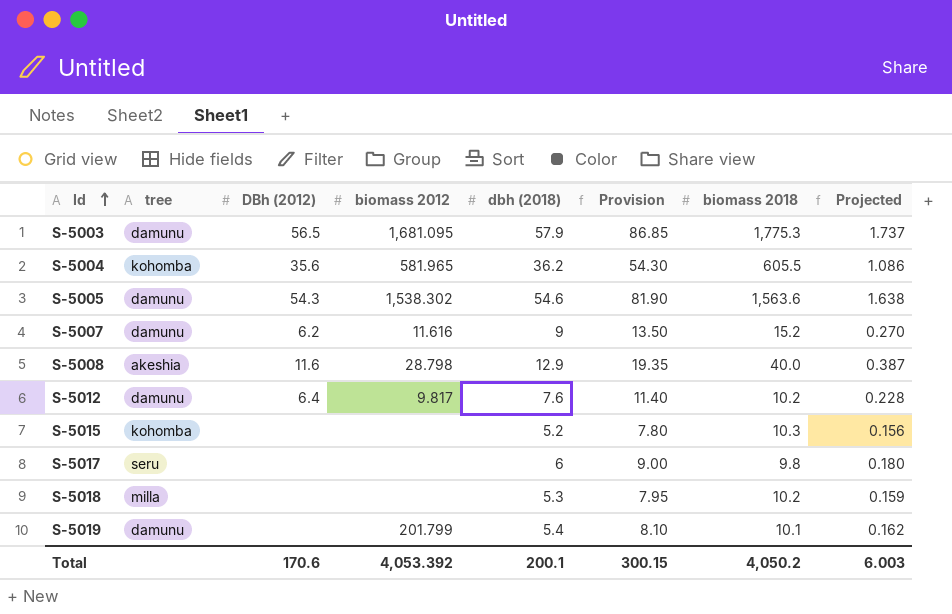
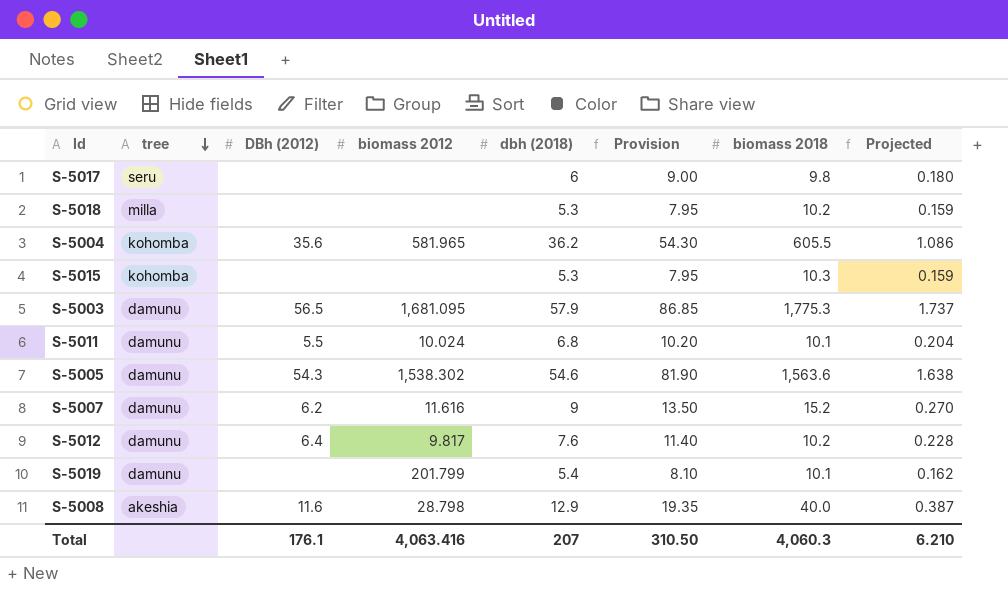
row order: Id ascending -> tree descending
S-5015 | dbh (2018): 5.2 -> 5.3
S-5015 | Provision: 7.80 -> 7.95
S-5015 | Projected: 0.156 -> 0.159
row S-5011: none -> damunu | 5.5 | 10.024 | 6.8 | 10.20 | 10.1 | 0.204
Total | DBh (2012): 170.6 -> 176.1
Total | biomass 2012: 4,053.392 -> 4,063.416
Total | dbh (2018): 200.1 -> 207
Total | Provision: 300.15 -> 310.50
Total | biomass 2018: 4,050.2 -> 4,060.3
Total | Projected: 6.003 -> 6.210

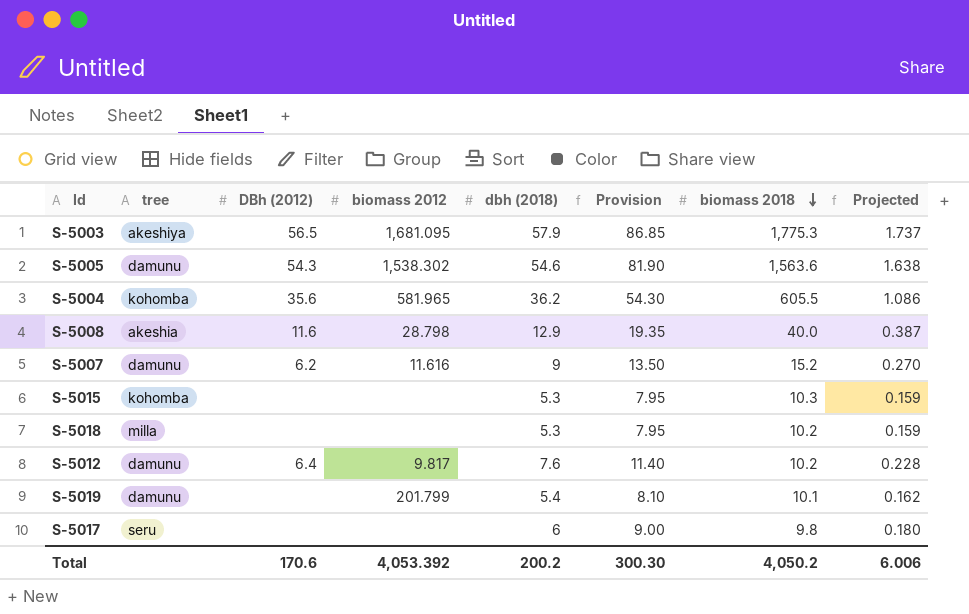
row order: tree descending -> biomass 2018 descending
row S-5011: damunu | 5.5 | 10.024 | 6.8 | 10.20 | 10.1 | 0.204 -> none
S-5003 | tree: damunu -> akeshiya
Total | DBh (2012): 176.1 -> 170.6
Total | biomass 2012: 4,063.416 -> 4,053.392
Total | dbh (2018): 207 -> 200.2
Total | Provision: 310.50 -> 300.30
Total | biomass 2018: 4,060.3 -> 4,050.2
Total | Projected: 6.210 -> 6.006

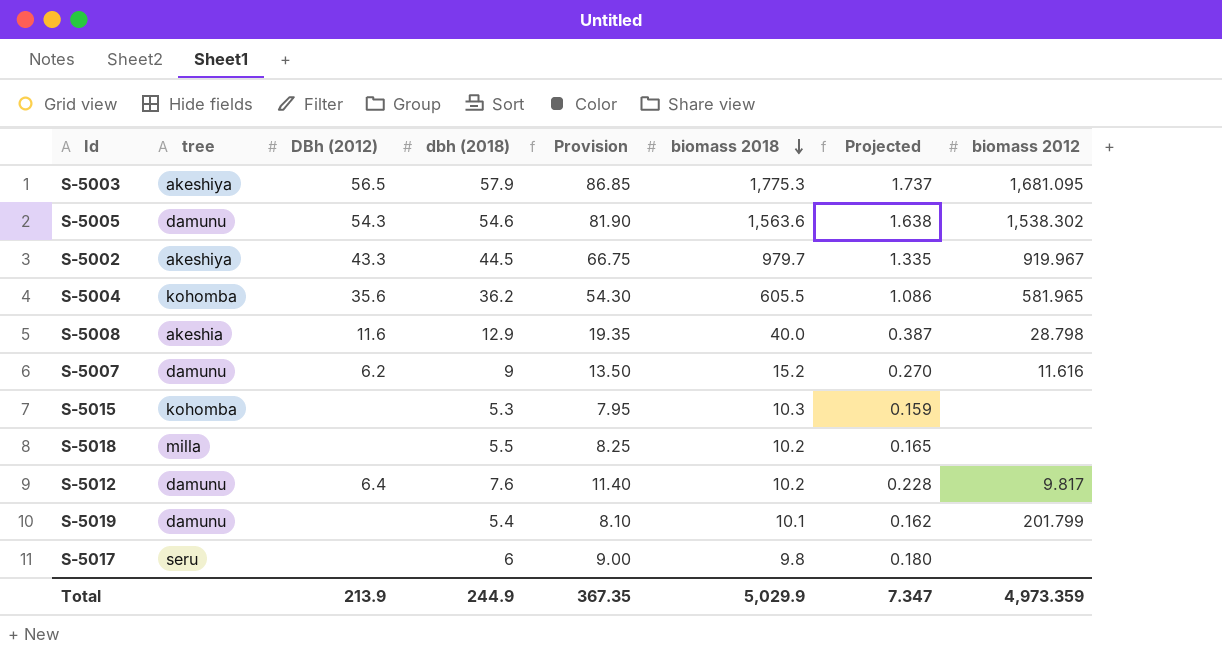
column biomass 2012 | position: 4 -> 8
row S-5002: none -> akeshiya | 43.3 | 44.5 | 66.75 | 979.7 | 1.335 | 919.967
S-5018 | dbh (2018): 5.3 -> 5.5
S-5018 | Provision: 7.95 -> 8.25
S-5018 | Projected: 0.159 -> 0.165
Total | DBh (2012): 170.6 -> 213.9
Total | dbh (2018): 200.2 -> 244.9
Total | Provision: 300.30 -> 367.35
Total | biomass 2018: 4,050.2 -> 5,029.9
Total | Projected: 6.006 -> 7.347
Total | biomass 2012: 4,053.392 -> 4,973.359

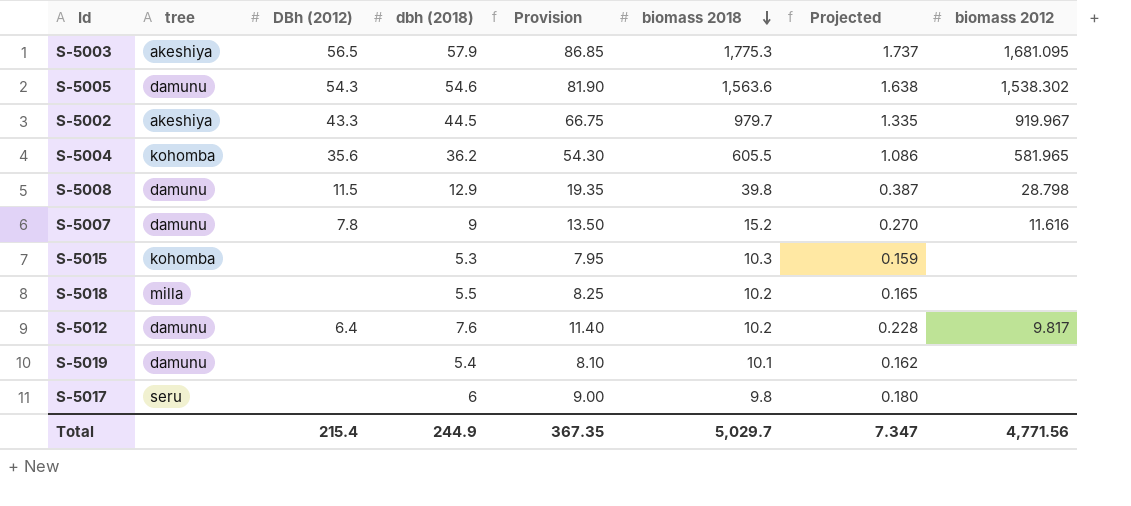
S-5008 | tree: akeshia -> damunu
S-5008 | DBh (2012): 11.6 -> 11.5
S-5008 | biomass 2018: 40.0 -> 39.8
S-5007 | DBh (2012): 6.2 -> 7.8
S-5019 | biomass 2012: 201.799 -> none
Total | DBh (2012): 213.9 -> 215.4
Total | biomass 2018: 5,029.9 -> 5,029.7
Total | biomass 2012: 4,973.359 -> 4,771.56

